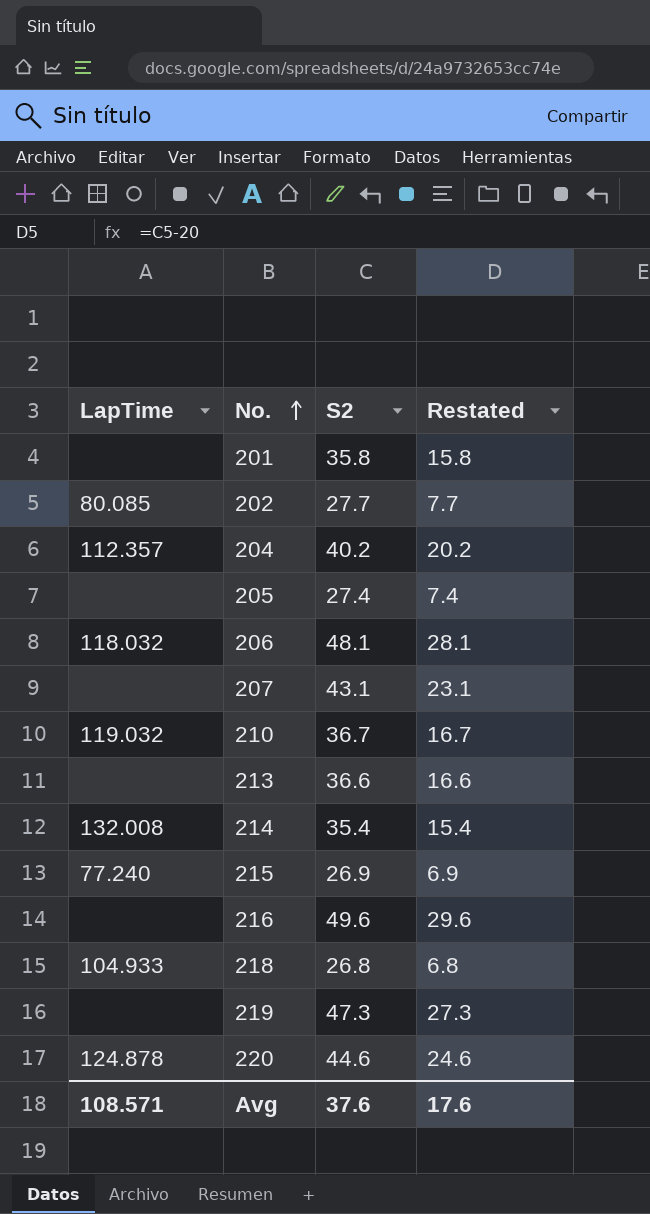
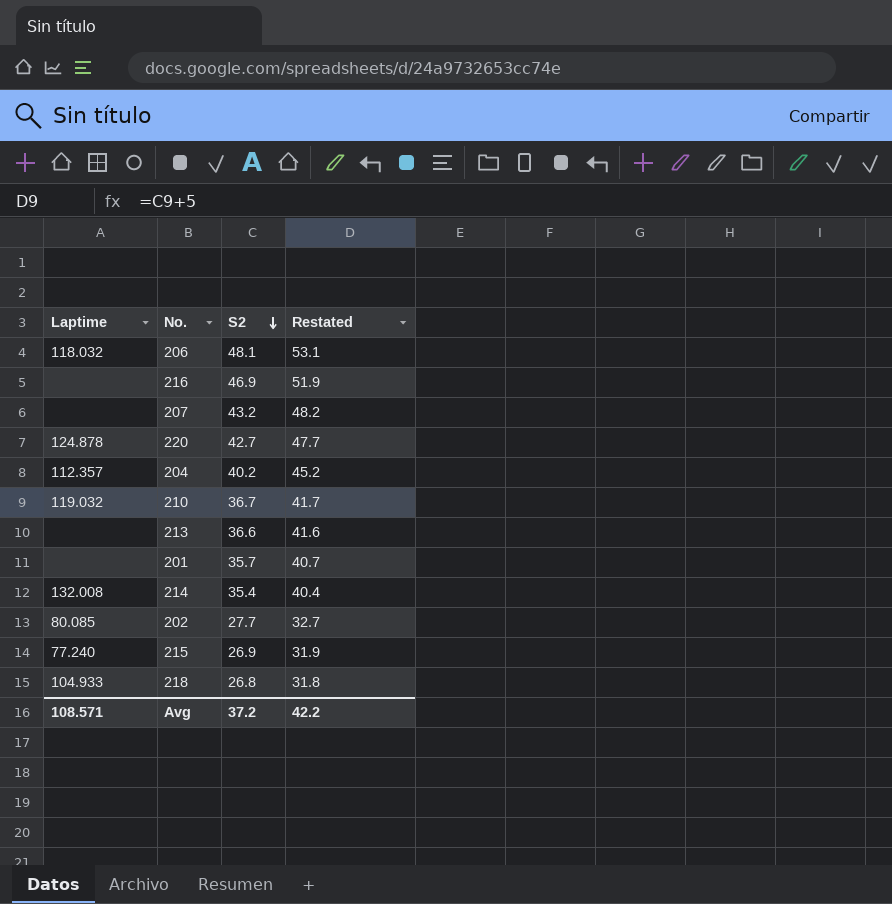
row order: No. ascending -> S2 descending
column name: LapTime -> Laptime
column Restated | formula: [S2] - 20 -> [S2] + 5
row 205: none | 27.4 | 7.4 -> none
row 219: none | 47.3 | 27.3 -> none
216 | S2: 49.6 -> 46.9
207 | S2: 43.1 -> 43.2
220 | S2: 44.6 -> 42.7
201 | S2: 35.8 -> 35.7
Avg | S2: 37.6 -> 37.2
Avg | Restated: 17.6 -> 42.2

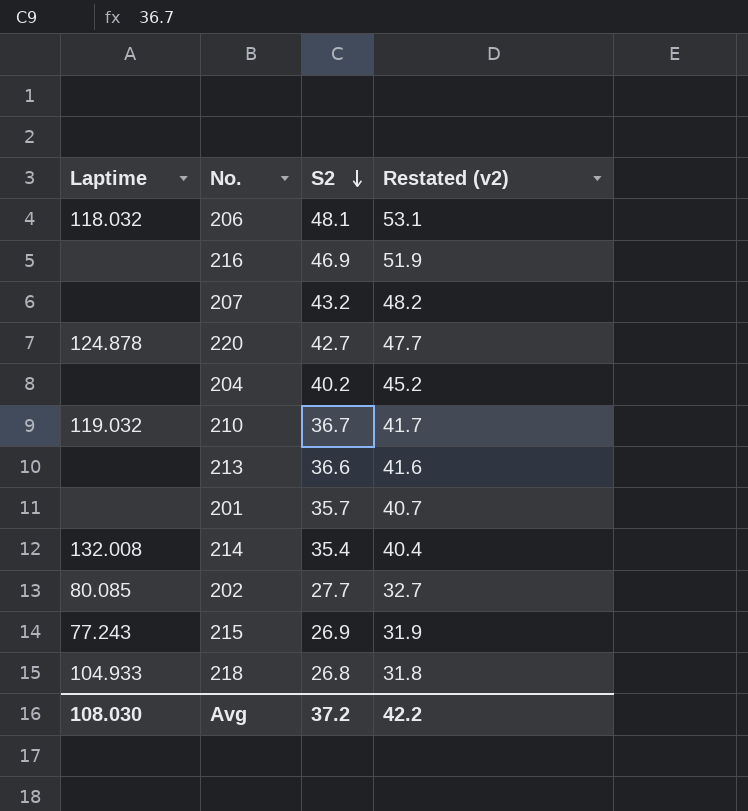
column name: Restated -> Restated (v2)
204 | Laptime: 112.357 -> none
215 | Laptime: 77.240 -> 77.243
Avg | Laptime: 108.571 -> 108.030

